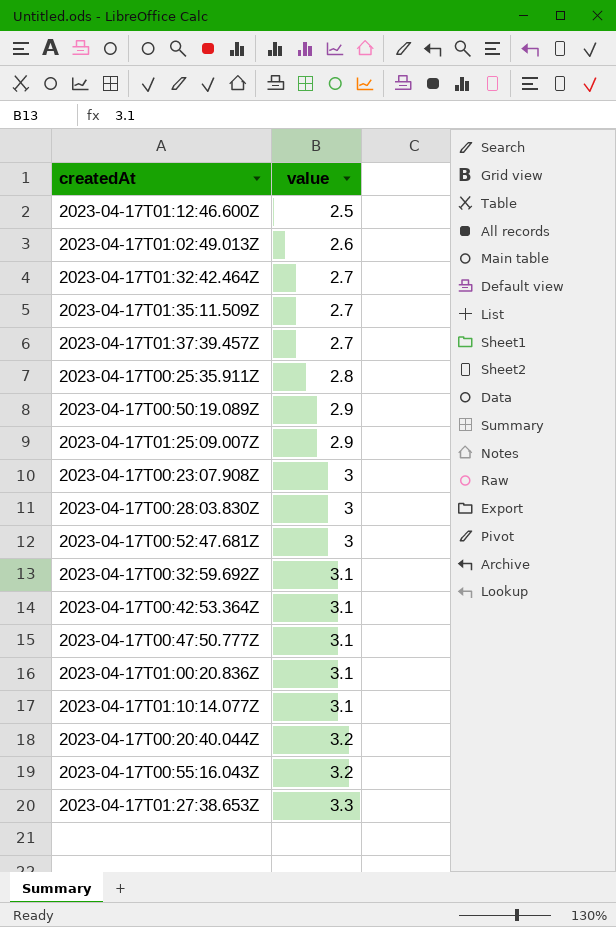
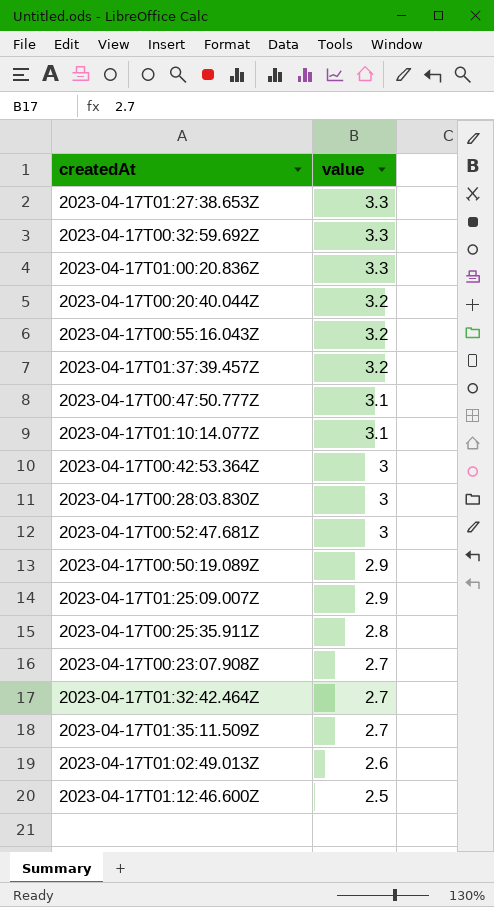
row order: value ascending -> value descending
2023-04-17T00:32:59.692Z | value: 3.1 -> 3.3
2023-04-17T01:00:20.836Z | value: 3.1 -> 3.3
2023-04-17T01:37:39.457Z | value: 2.7 -> 3.2
2023-04-17T00:42:53.364Z | value: 3.1 -> 3
2023-04-17T00:23:07.908Z | value: 3 -> 2.7

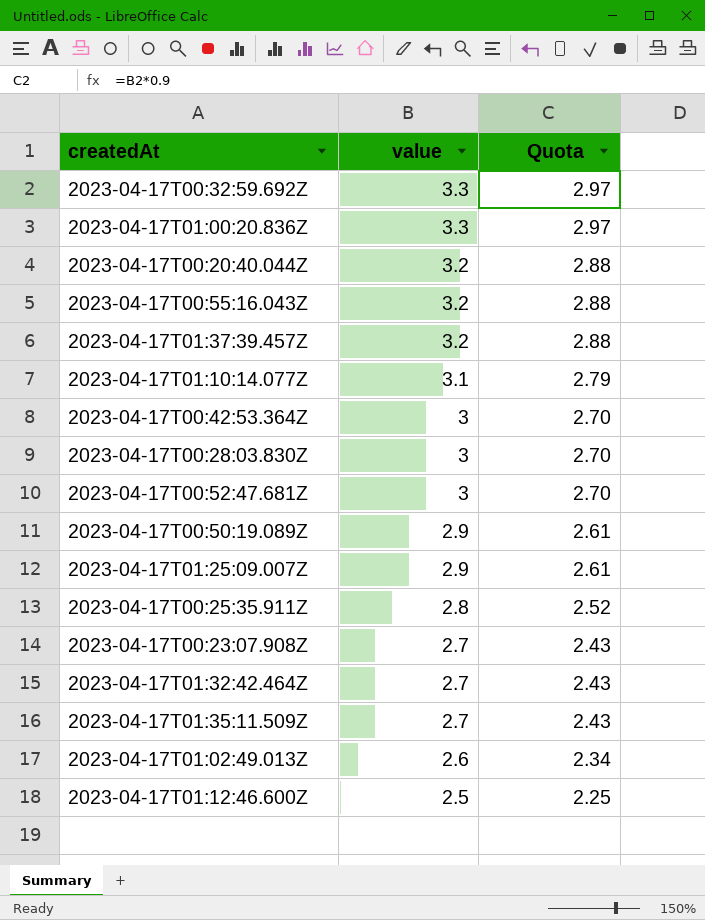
column Quota | formula: none -> [value] * 0.9
row 2023-04-17T01:27:38.653Z: 3.3 -> none
row 2023-04-17T00:47:50.777Z: 3.1 -> none

